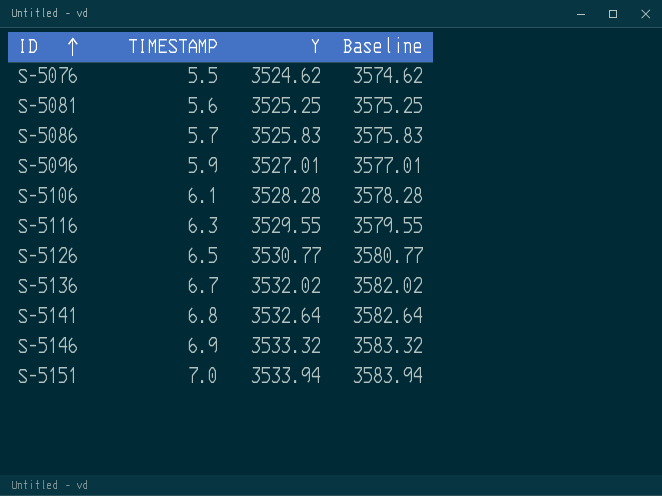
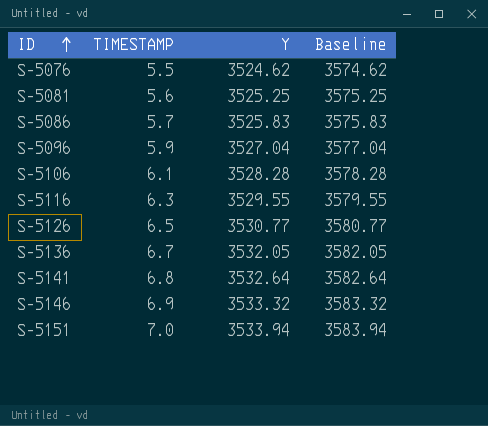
S-5096 | Y: 3527.01 -> 3527.04
S-5096 | Baseline: 3577.01 -> 3577.04
S-5136 | Y: 3532.02 -> 3532.05
S-5136 | Baseline: 3582.02 -> 3582.05

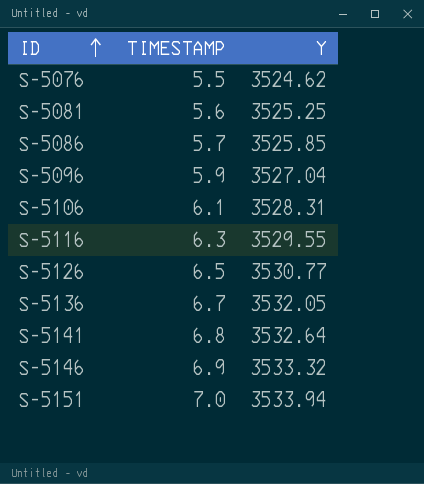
column Baseline | formula: [Y] + 50 -> none
S-5086 | Y: 3525.83 -> 3525.85
S-5106 | Y: 3528.28 -> 3528.31

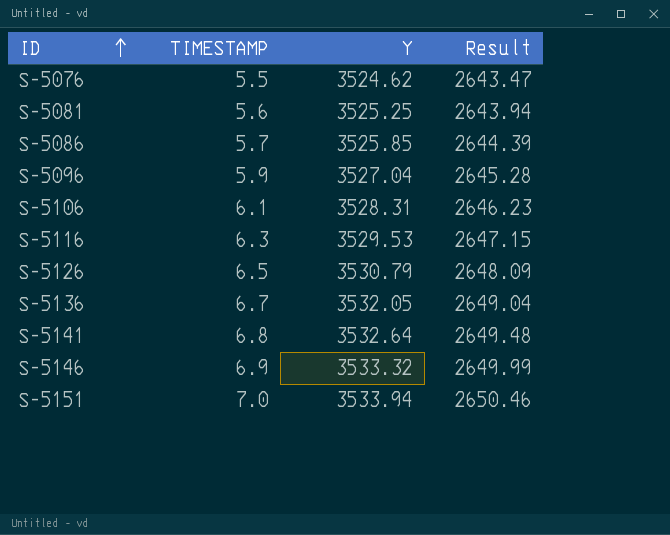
column Result | formula: none -> [Y] * 0.75
S-5116 | Y: 3529.55 -> 3529.53
S-5126 | Y: 3530.77 -> 3530.79

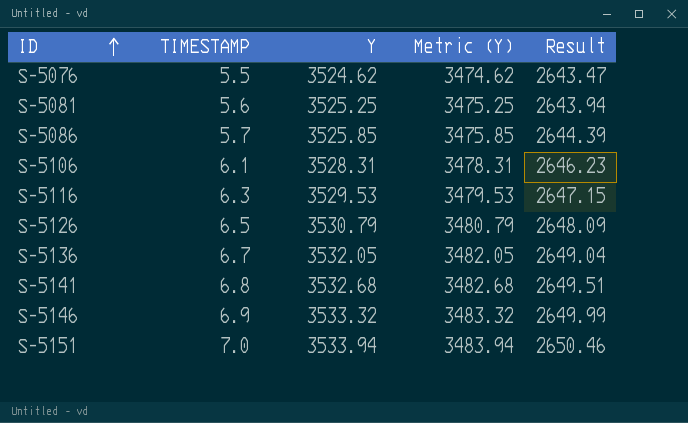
column Metric (Y) | formula: none -> [Y] - 50
row S-5096: 5.9 | 3527.04 | 2645.28 -> none
S-5141 | Y: 3532.64 -> 3532.68
S-5141 | Result: 2649.48 -> 2649.51

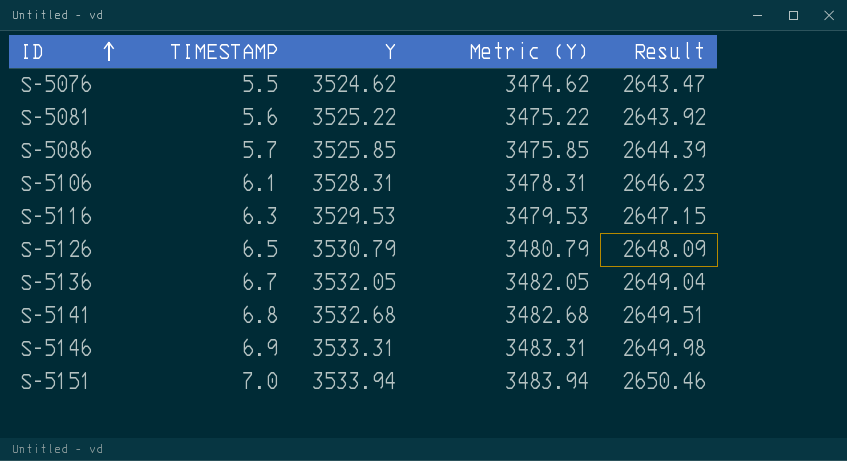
S-5081 | Y: 3525.25 -> 3525.22
S-5081 | Metric (Y): 3475.25 -> 3475.22
S-5081 | Result: 2643.94 -> 2643.92
S-5146 | Y: 3533.32 -> 3533.31
S-5146 | Metric (Y): 3483.32 -> 3483.31
S-5146 | Result: 2649.99 -> 2649.98

